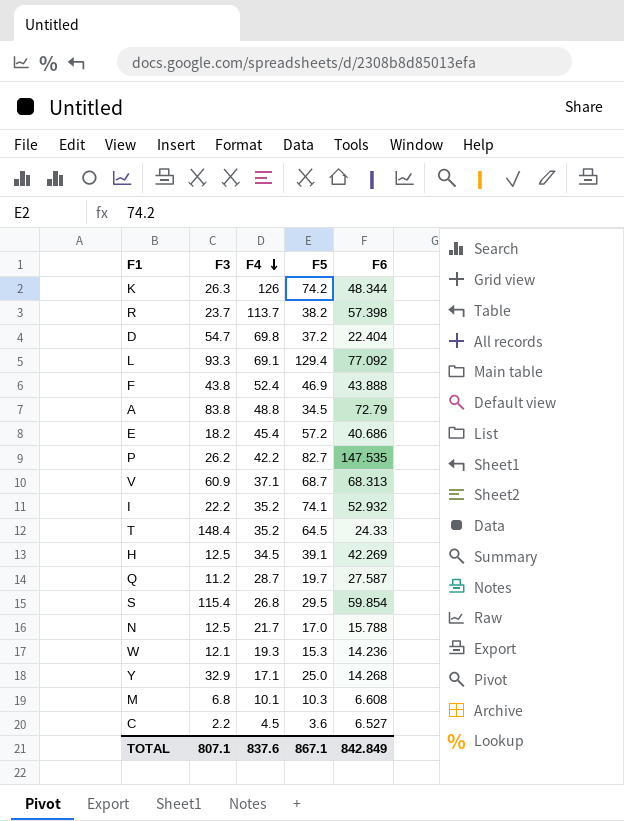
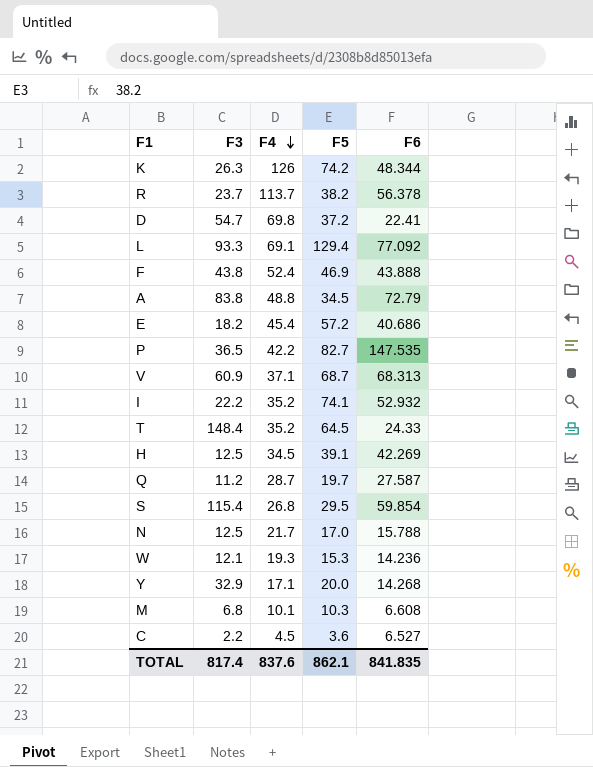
R | F6: 57.398 -> 56.378
D | F6: 22.404 -> 22.41
P | F3: 26.2 -> 36.5
Y | F5: 25.0 -> 20.0
TOTAL | F3: 807.1 -> 817.4
TOTAL | F5: 867.1 -> 862.1
TOTAL | F6: 842.849 -> 841.835

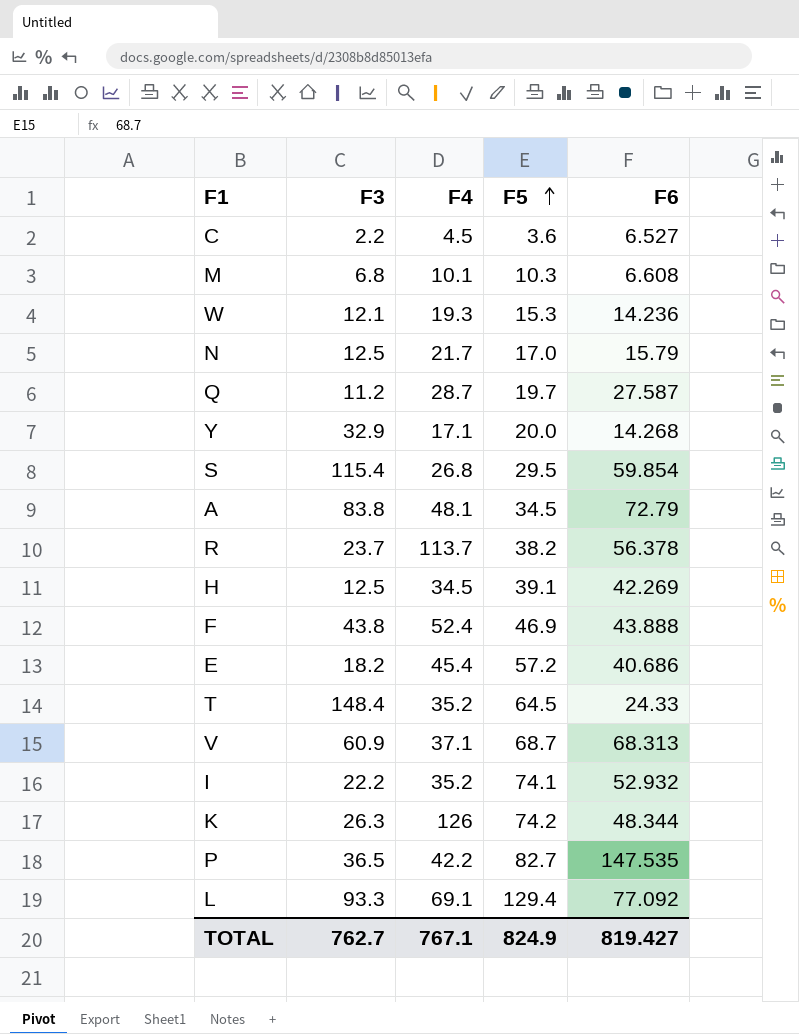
row order: F4 descending -> F5 ascending
row D: 54.7 | 69.8 | 37.2 | 22.41 -> none
N | F6: 15.788 -> 15.79
A | F4: 48.8 -> 48.1
TOTAL | F3: 817.4 -> 762.7
TOTAL | F4: 837.6 -> 767.1
TOTAL | F5: 862.1 -> 824.9
TOTAL | F6: 841.835 -> 819.427

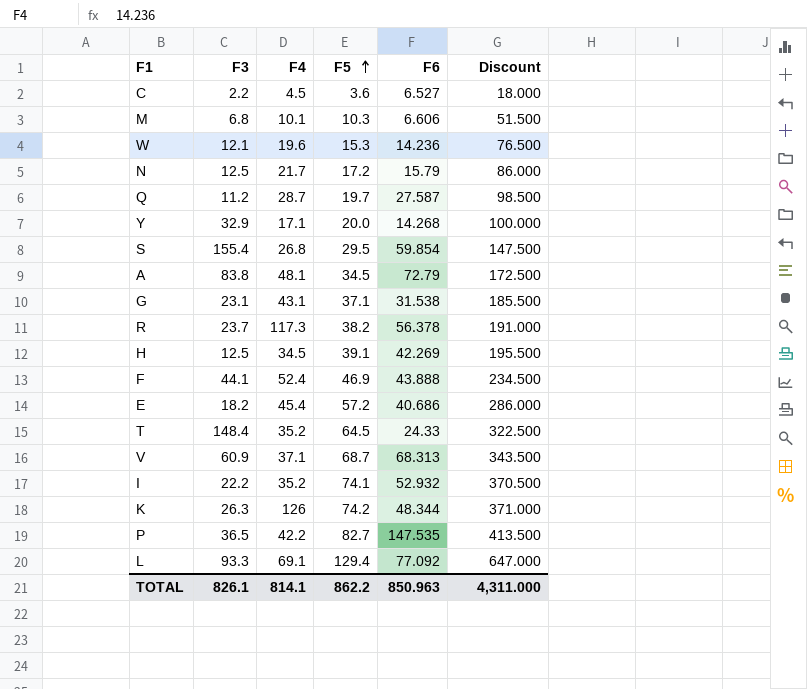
column Discount | formula: none -> [F5] * 5
M | F6: 6.608 -> 6.606
W | F4: 19.3 -> 19.6
N | F5: 17.0 -> 17.2
S | F3: 115.4 -> 155.4
row G: none -> 23.1 | 43.1 | 37.1 | 31.538 | 185.500
R | F4: 113.7 -> 117.3
F | F3: 43.8 -> 44.1
TOTAL | F3: 762.7 -> 826.1
TOTAL | F4: 767.1 -> 814.1
TOTAL | F5: 824.9 -> 862.2
TOTAL | F6: 819.427 -> 850.963

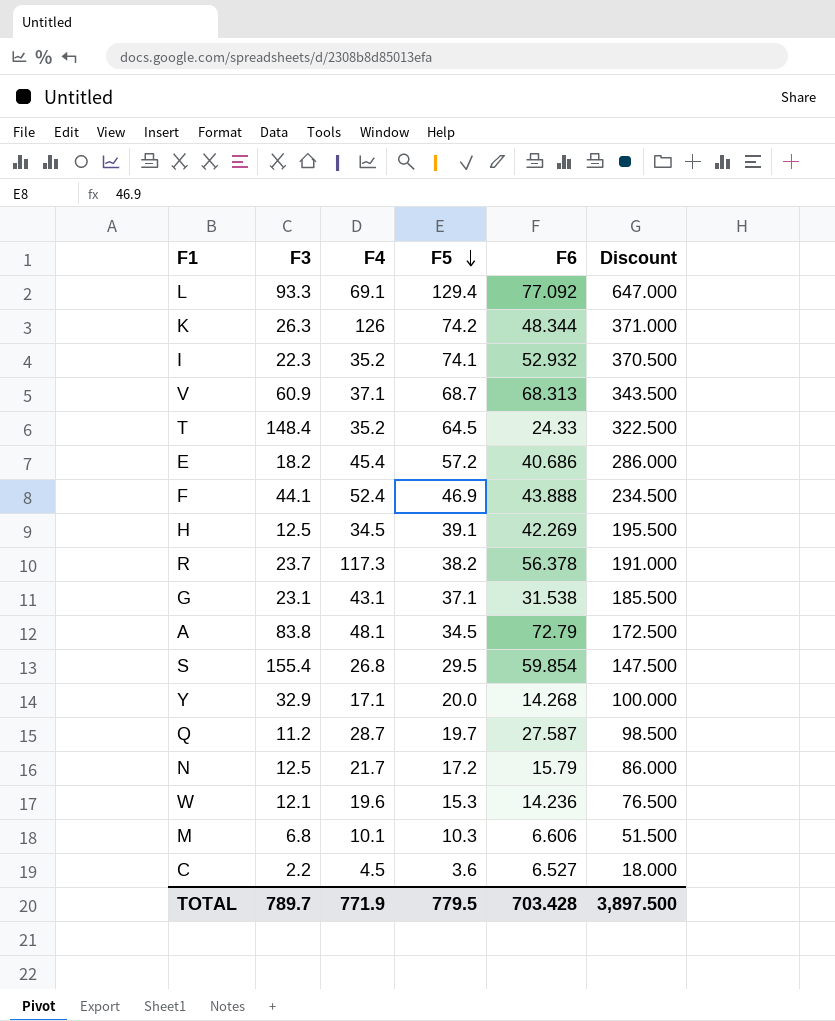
row order: F5 ascending -> F5 descending
row P: 36.5 | 42.2 | 82.7 | 147.535 | 413.500 -> none
I | F3: 22.2 -> 22.3
TOTAL | F3: 826.1 -> 789.7
TOTAL | F4: 814.1 -> 771.9
TOTAL | F5: 862.2 -> 779.5
TOTAL | F6: 850.963 -> 703.428
TOTAL | Discount: 4,311.000 -> 3,897.500

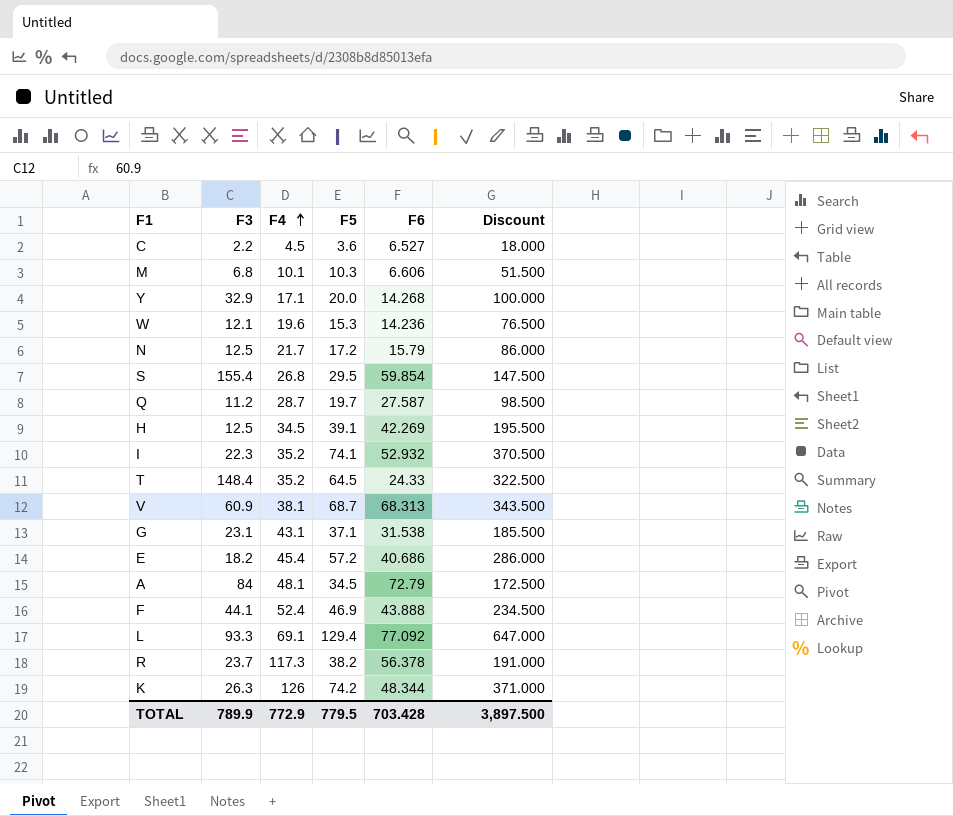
row order: F5 descending -> F4 ascending
V | F4: 37.1 -> 38.1
A | F3: 83.8 -> 84
TOTAL | F3: 789.7 -> 789.9
TOTAL | F4: 771.9 -> 772.9

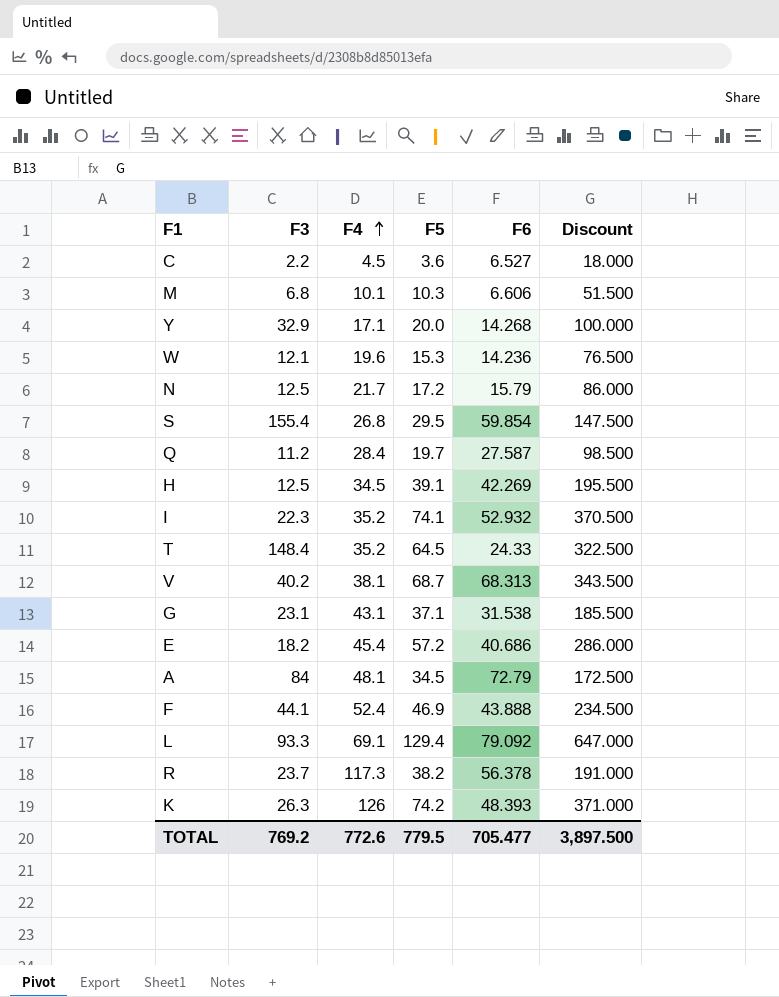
Q | F4: 28.7 -> 28.4
V | F3: 60.9 -> 40.2
L | F6: 77.092 -> 79.092
K | F6: 48.344 -> 48.393
TOTAL | F3: 789.9 -> 769.2
TOTAL | F4: 772.9 -> 772.6
TOTAL | F6: 703.428 -> 705.477

